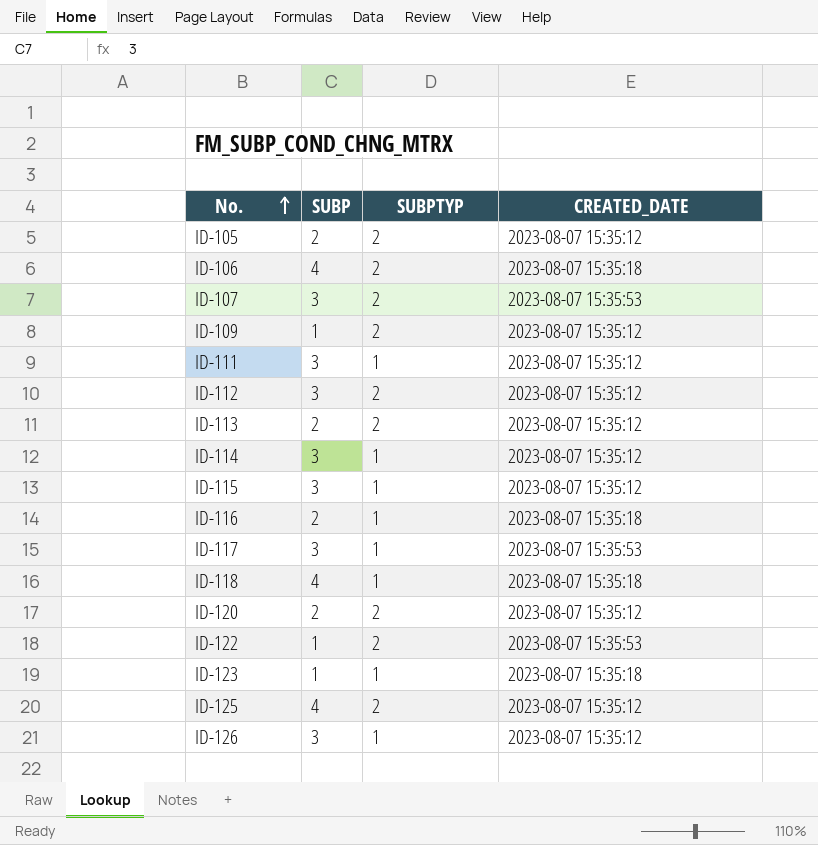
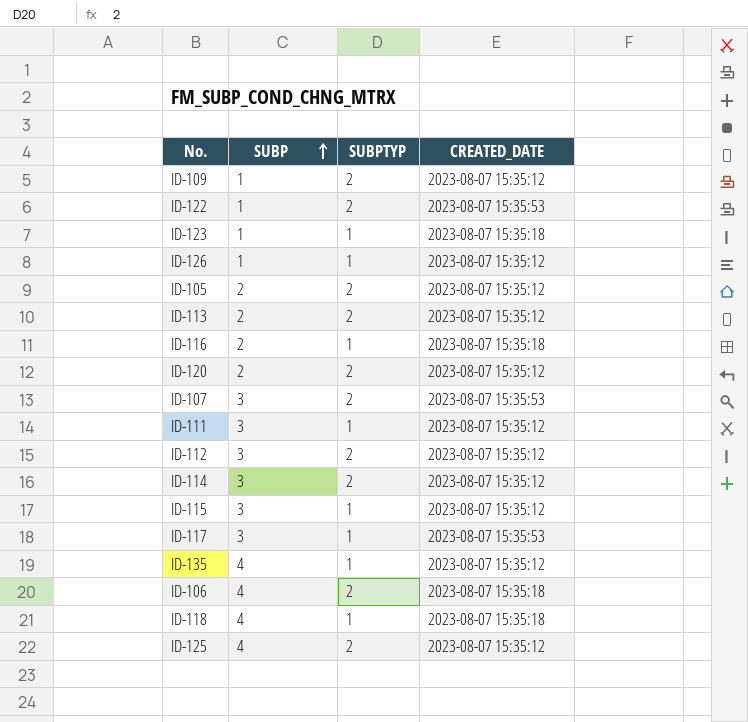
row order: No. ascending -> SUBP ascending
ID-126 | SUBP: 3 -> 1
ID-114 | SUBPTYP: 1 -> 2
row ID-135: none -> 4 | 1 | 2023-08-07 15:35:12

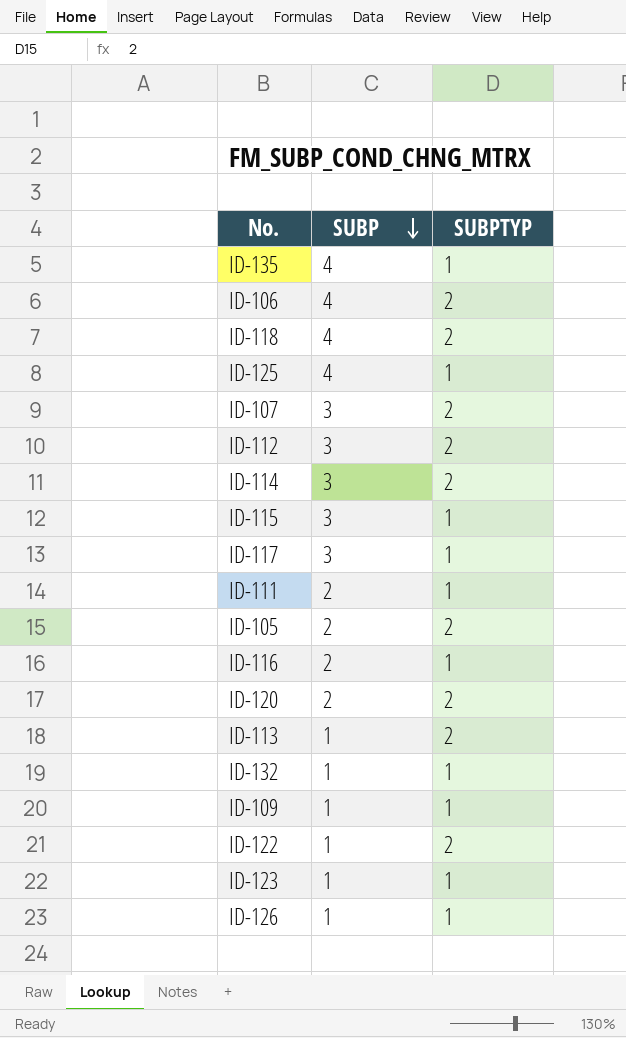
row order: SUBP ascending -> SUBP descending
column CREATED_DATE | position: 4 -> none
ID-118 | SUBPTYP: 1 -> 2
ID-125 | SUBPTYP: 2 -> 1
ID-111 | SUBP: 3 -> 2
ID-113 | SUBP: 2 -> 1
row ID-132: none -> 1 | 1
ID-109 | SUBPTYP: 2 -> 1

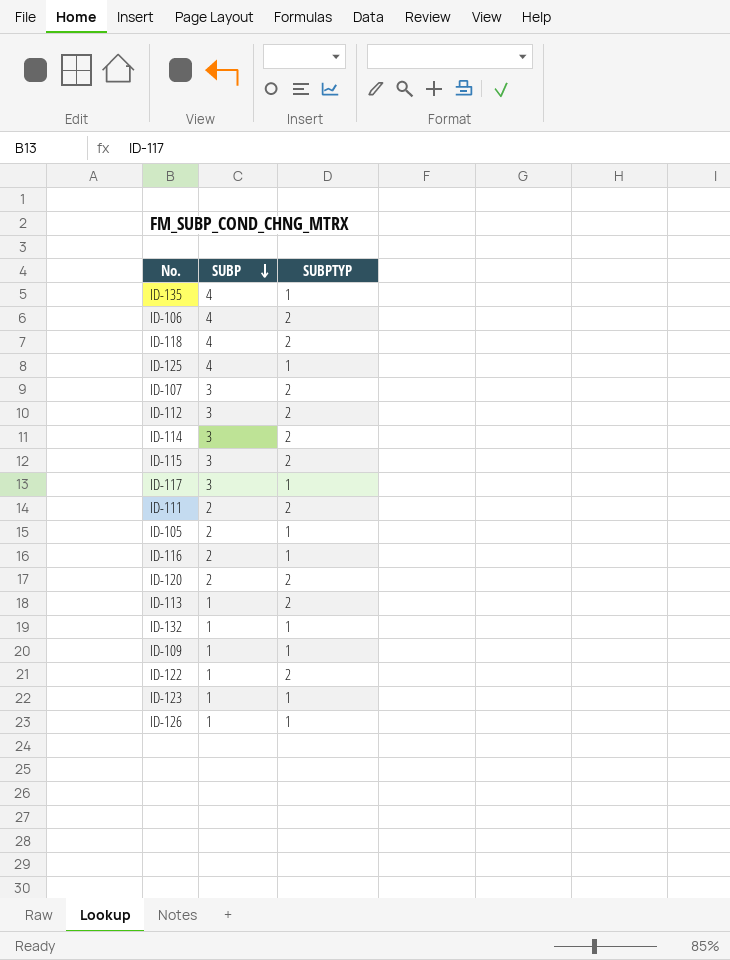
ID-115 | SUBPTYP: 1 -> 2
ID-111 | SUBPTYP: 1 -> 2
ID-105 | SUBPTYP: 2 -> 1

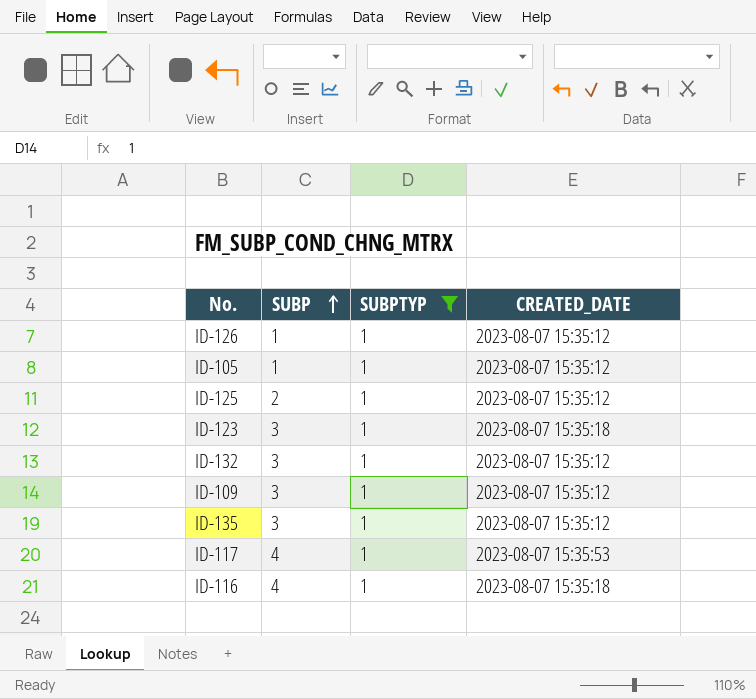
filter: none -> SUBPTYP = 1
row order: SUBP descending -> SUBP ascending
column CREATED_DATE | position: none -> 4
ID-105 | SUBP: 2 -> 1
ID-125 | SUBP: 4 -> 2
ID-123 | SUBP: 1 -> 3
ID-132 | SUBP: 1 -> 3
ID-109 | SUBP: 1 -> 3
ID-135 | SUBP: 4 -> 3
ID-117 | SUBP: 3 -> 4
ID-116 | SUBP: 2 -> 4

